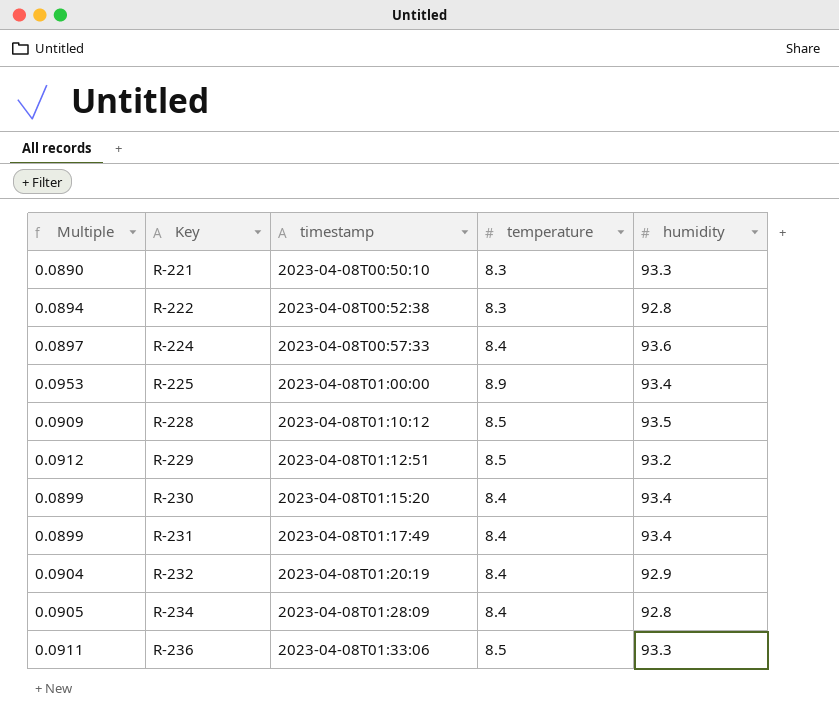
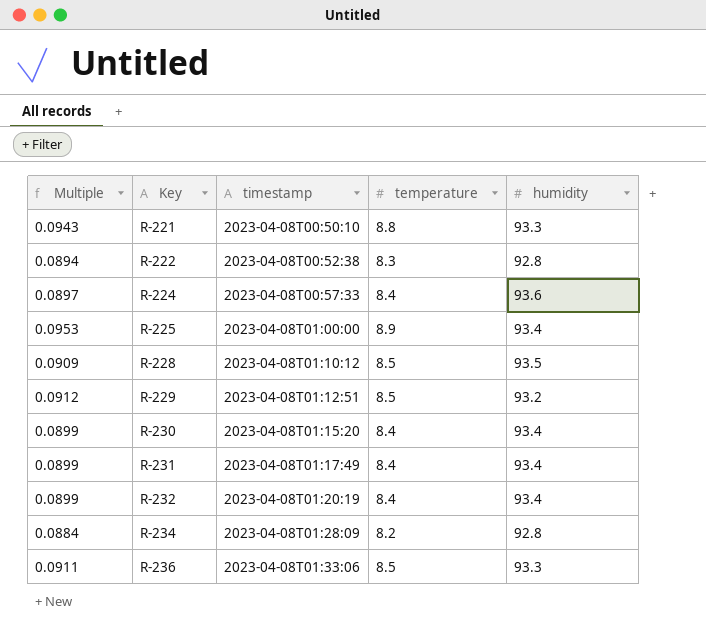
R-221 | Multiple: 0.0890 -> 0.0943
R-221 | temperature: 8.3 -> 8.8
R-232 | Multiple: 0.0904 -> 0.0899
R-232 | humidity: 92.9 -> 93.4
R-234 | Multiple: 0.0905 -> 0.0884
R-234 | temperature: 8.4 -> 8.2

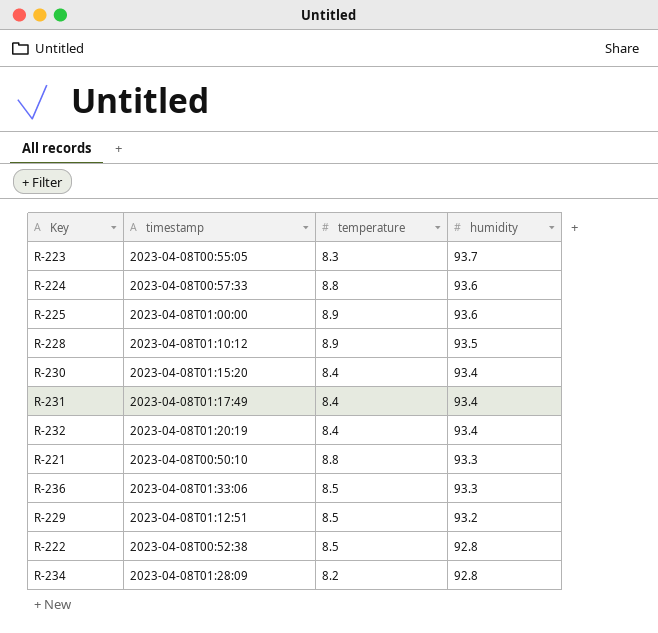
row order: Key ascending -> humidity descending
column Multiple | formula: [temperature] / [humidity] -> none
row R-223: none -> 2023-04-08T00:55:05 | 8.3 | 93.7
R-224 | temperature: 8.4 -> 8.8
R-225 | humidity: 93.4 -> 93.6
R-228 | temperature: 8.5 -> 8.9
R-222 | temperature: 8.3 -> 8.5

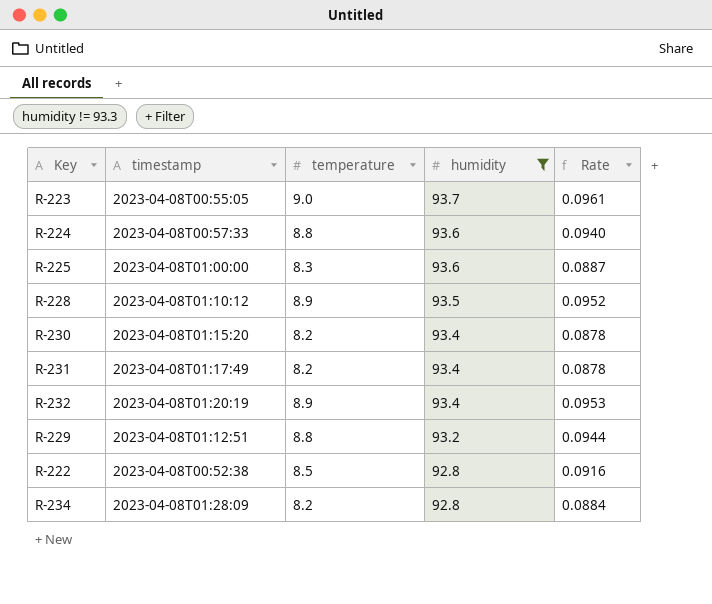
filter: none -> humidity != 93.3
column Rate | formula: none -> [temperature] / [humidity]
R-223 | temperature: 8.3 -> 9.0
R-225 | temperature: 8.9 -> 8.3
R-230 | temperature: 8.4 -> 8.2
R-231 | temperature: 8.4 -> 8.2
R-232 | temperature: 8.4 -> 8.9
R-229 | temperature: 8.5 -> 8.8

